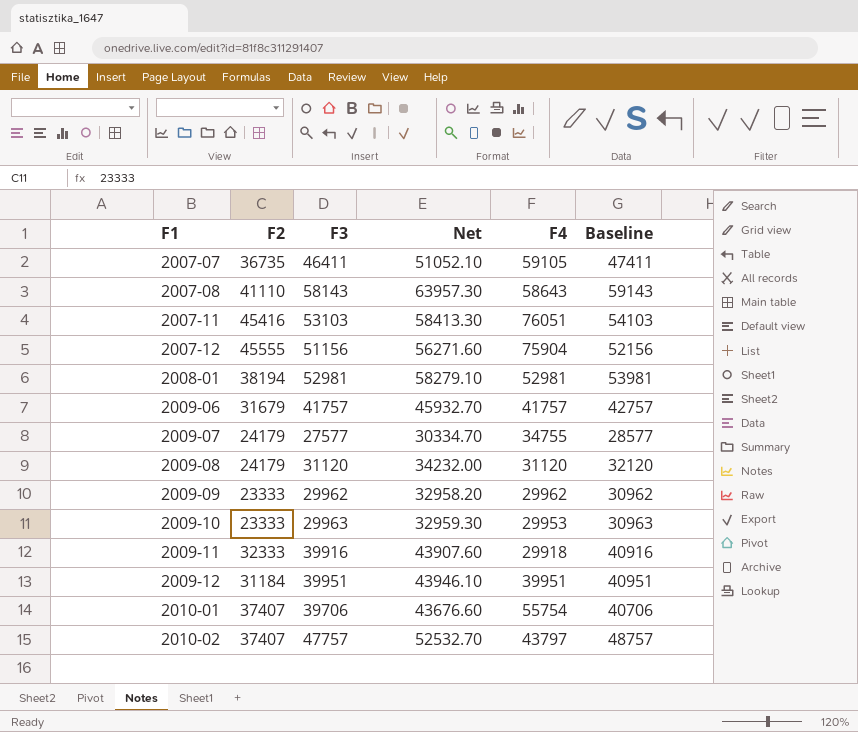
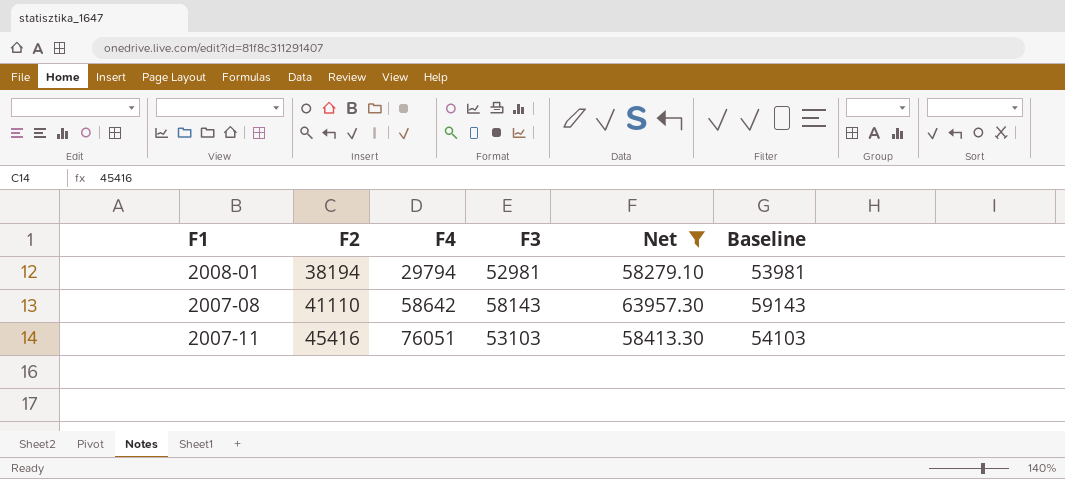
filter: none -> Net >= 58279.10
row order: F1 ascending -> F2 ascending
column F4 | position: 5 -> 3
2008-01 | F4: 52981 -> 29794
2007-08 | F4: 58643 -> 58642

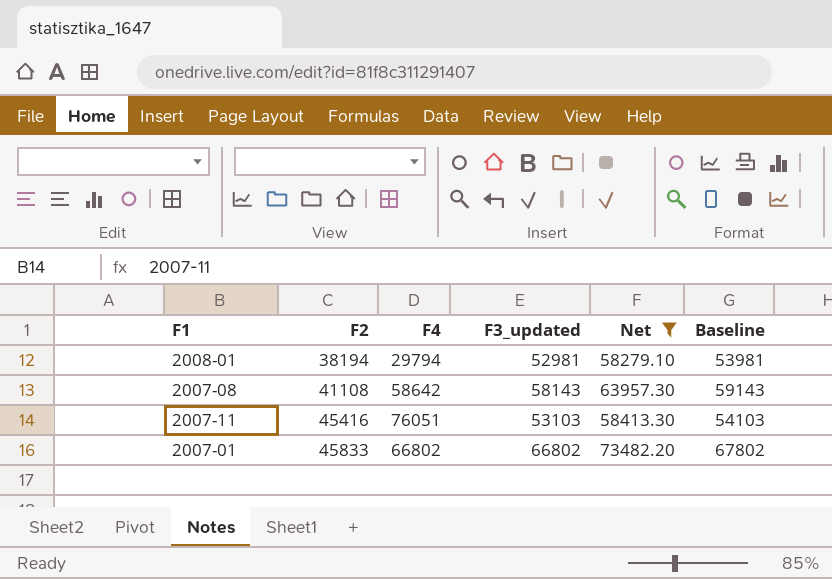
column name: F3 -> F3_updated
2007-08 | F2: 41110 -> 41108
row 2007-01: none -> 45833 | 66802 | 66802 | 73482.20 | 67802

